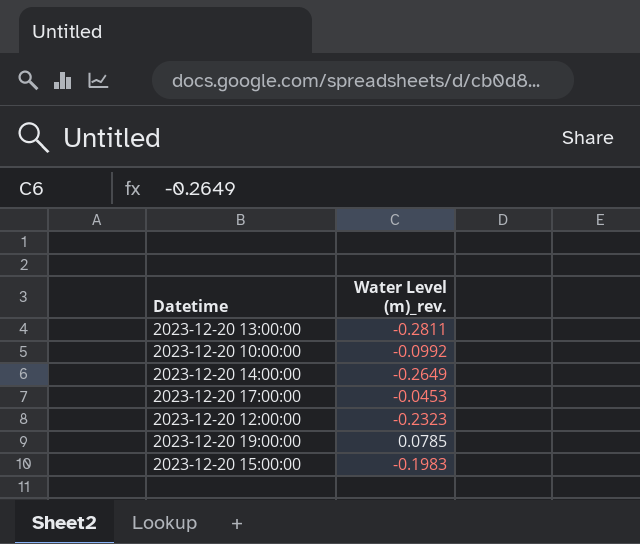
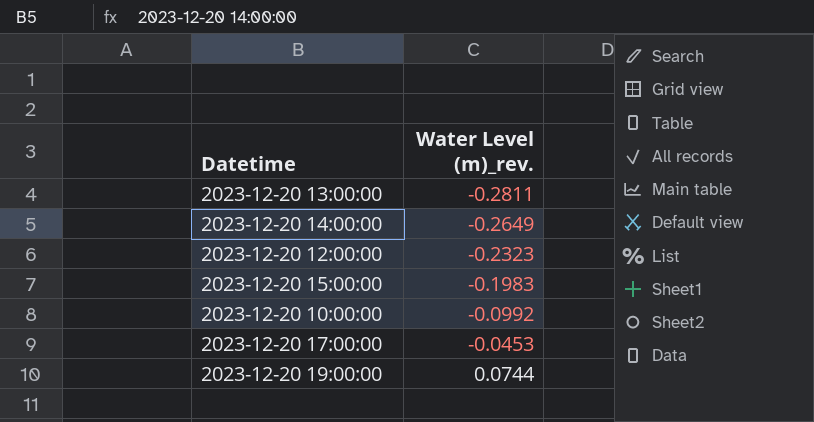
row order: none -> Water Level (m)_rev. ascending
2023-12-20 19:00:00 | Water Level (m)_rev.: 0.0785 -> 0.0744

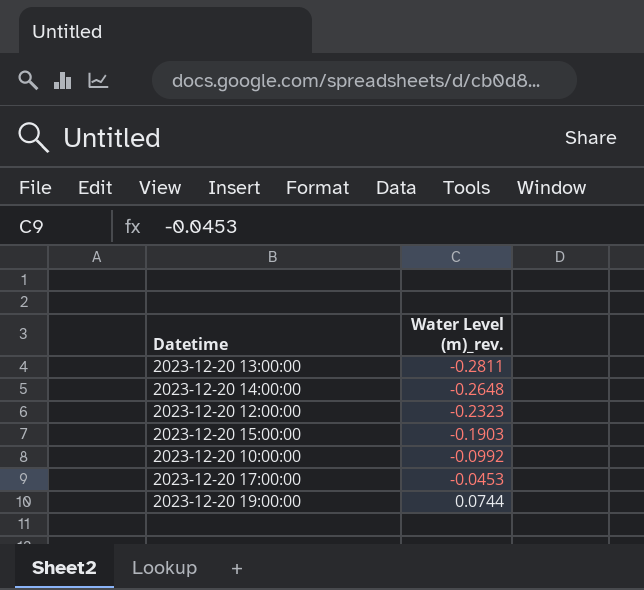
2023-12-20 14:00:00 | Water Level (m)_rev.: -0.2649 -> -0.2648
2023-12-20 15:00:00 | Water Level (m)_rev.: -0.1983 -> -0.1903

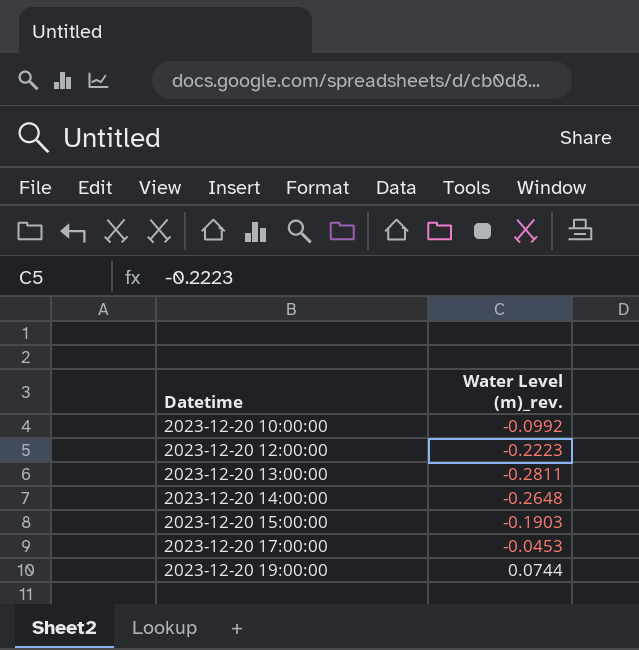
row order: Water Level (m)_rev. ascending -> Datetime ascending
2023-12-20 12:00:00 | Water Level (m)_rev.: -0.2323 -> -0.2223

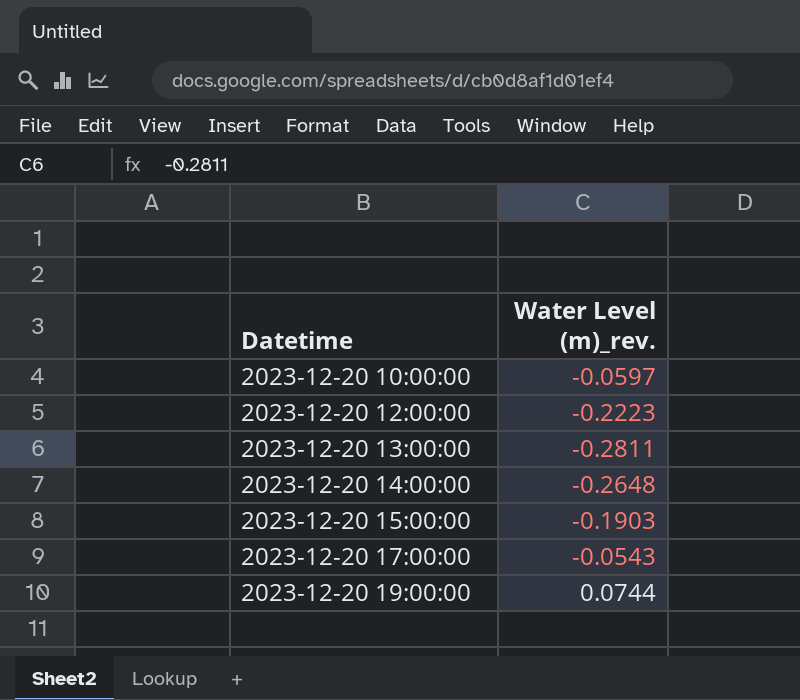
2023-12-20 10:00:00 | Water Level (m)_rev.: -0.0992 -> -0.0597
2023-12-20 17:00:00 | Water Level (m)_rev.: -0.0453 -> -0.0543

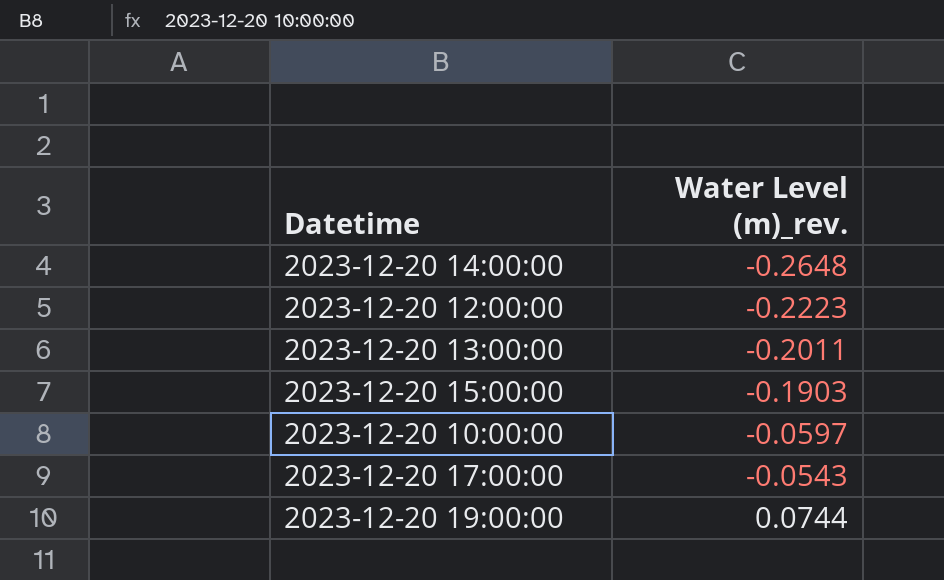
row order: Datetime ascending -> Water Level (m)_rev. ascending
2023-12-20 13:00:00 | Water Level (m)_rev.: -0.2811 -> -0.2011

